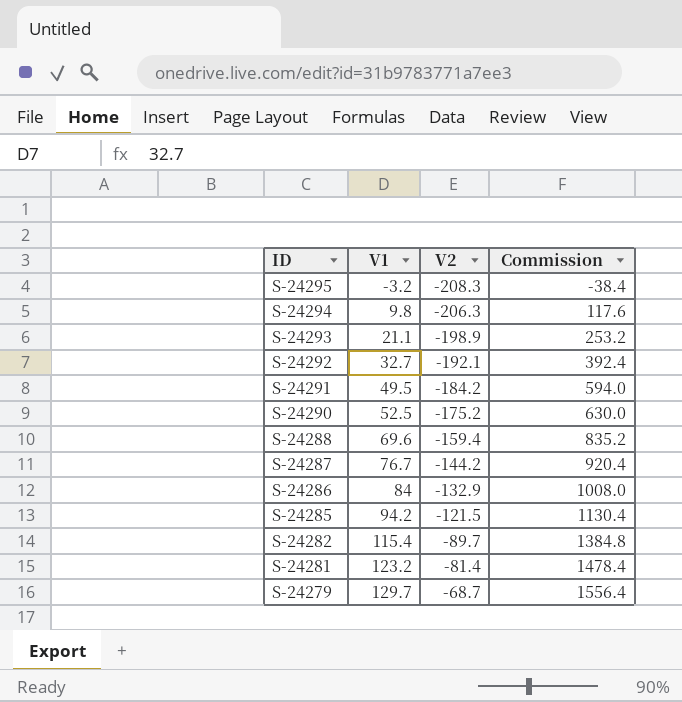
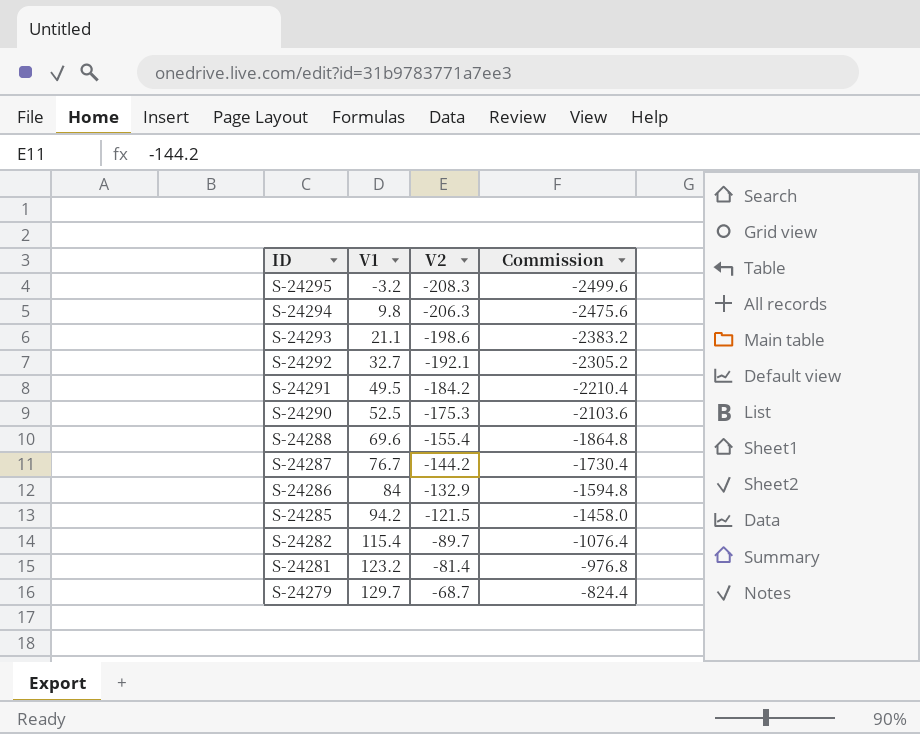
column Commission | formula: [V1] * 12 -> [V2] * 12
S-24293 | V2: -198.9 -> -198.6
S-24290 | V2: -175.2 -> -175.3
S-24288 | V2: -159.4 -> -155.4

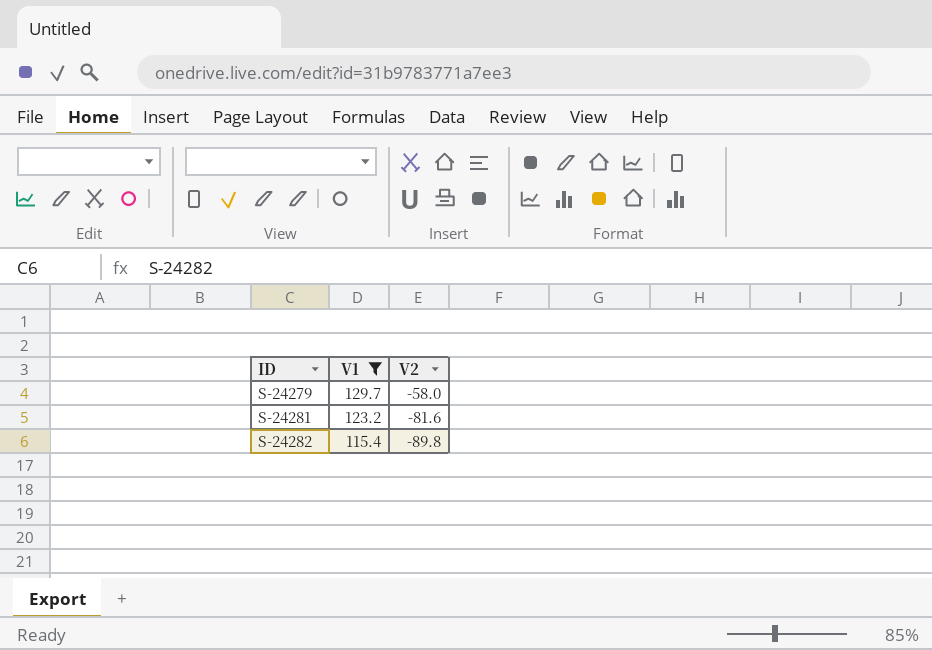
filter: none -> V1 >= 115.4
row order: ID descending -> ID ascending
column Commission | formula: [V2] * 12 -> none
S-24279 | V2: -68.7 -> -58.0
S-24281 | V2: -81.4 -> -81.6
S-24282 | V2: -89.7 -> -89.8

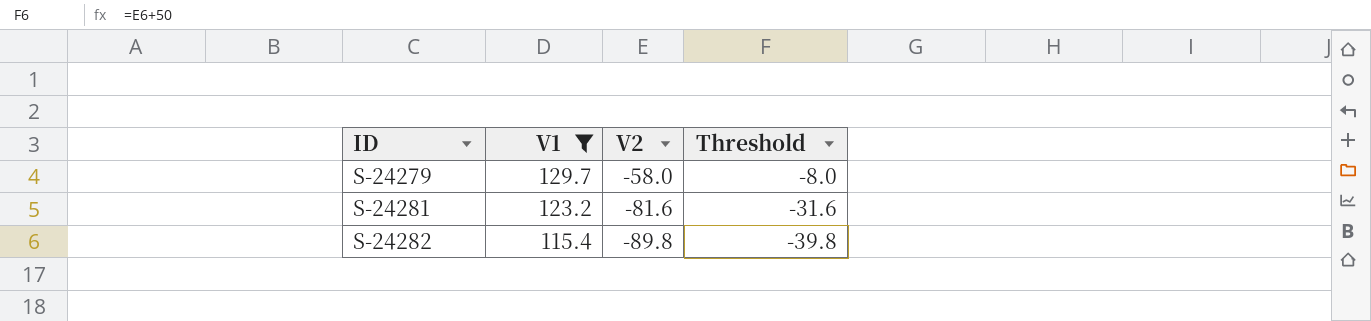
column Threshold | formula: none -> [V2] + 50

